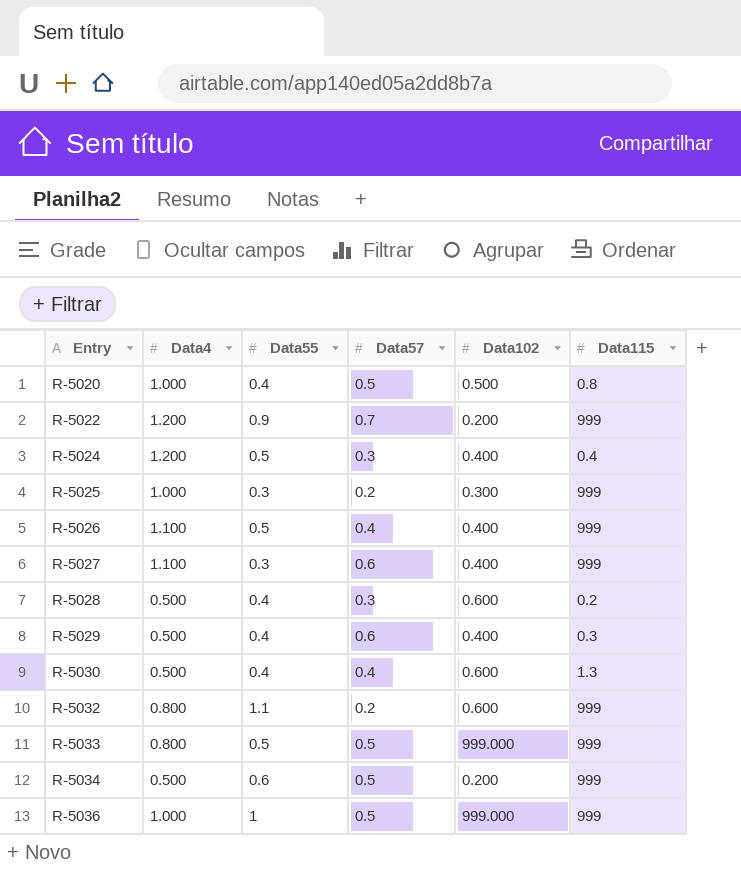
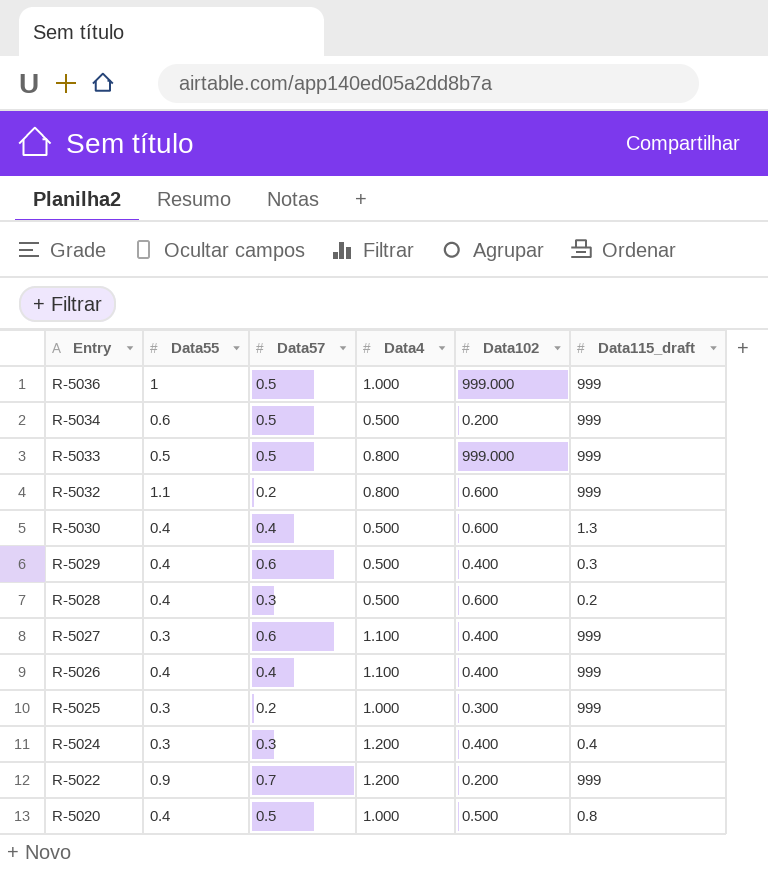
row order: Entry ascending -> Entry descending
column Data4 | position: 2 -> 4
column name: Data115 -> Data115_draft
R-5026 | Data55: 0.5 -> 0.4
R-5024 | Data55: 0.5 -> 0.3

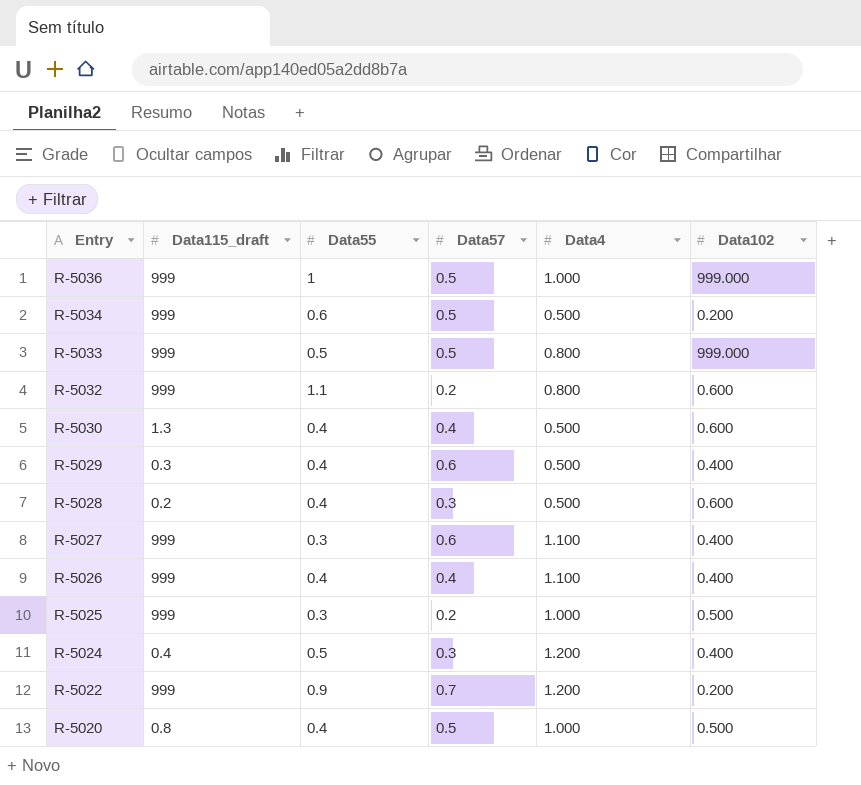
column Data115_draft | position: 6 -> 2
R-5025 | Data102: 0.300 -> 0.500
R-5024 | Data55: 0.3 -> 0.5

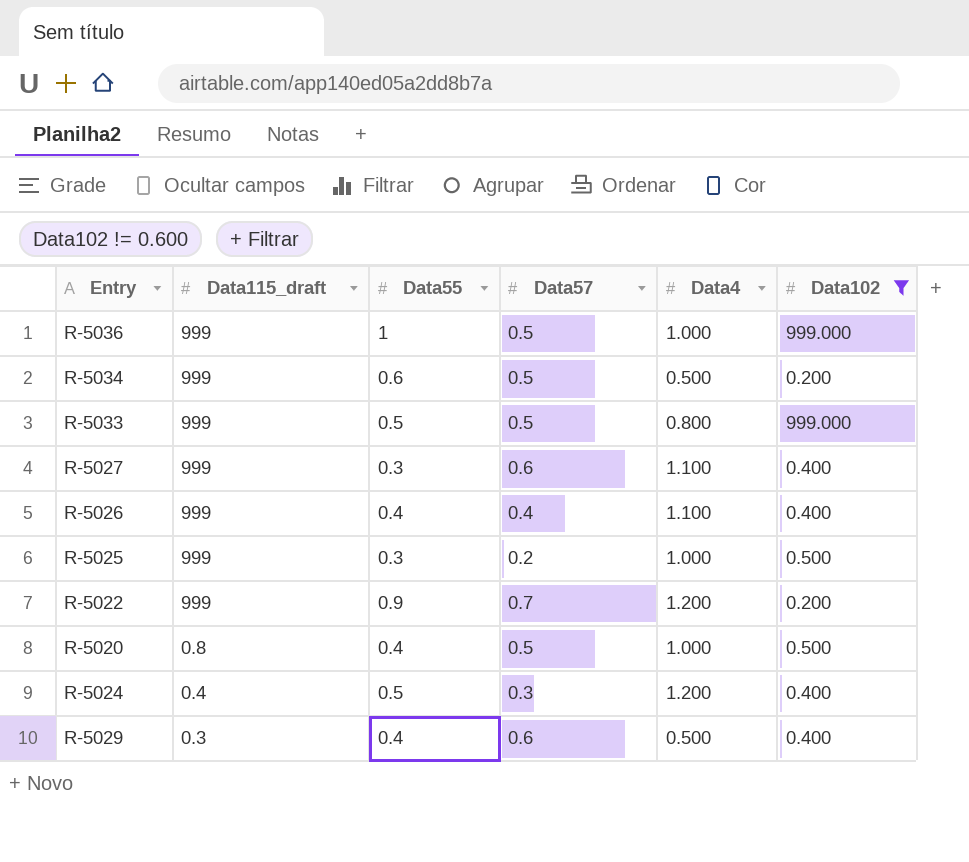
filter: none -> Data102 != 0.600
row order: Entry descending -> Data115_draft descending

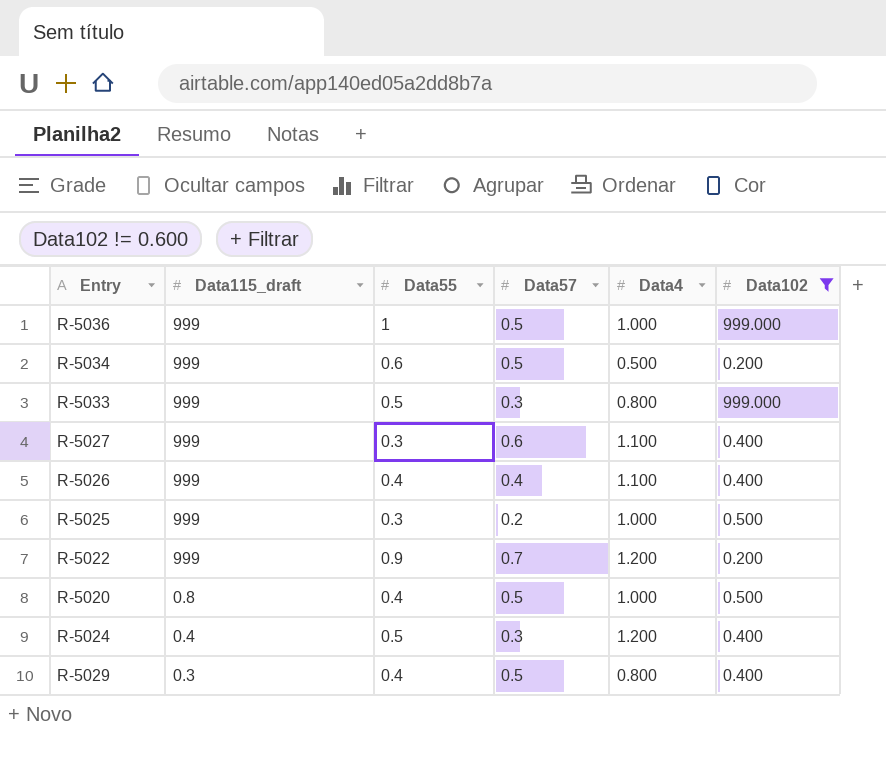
R-5033 | Data57: 0.5 -> 0.3
R-5029 | Data57: 0.6 -> 0.5
R-5029 | Data4: 0.500 -> 0.800

